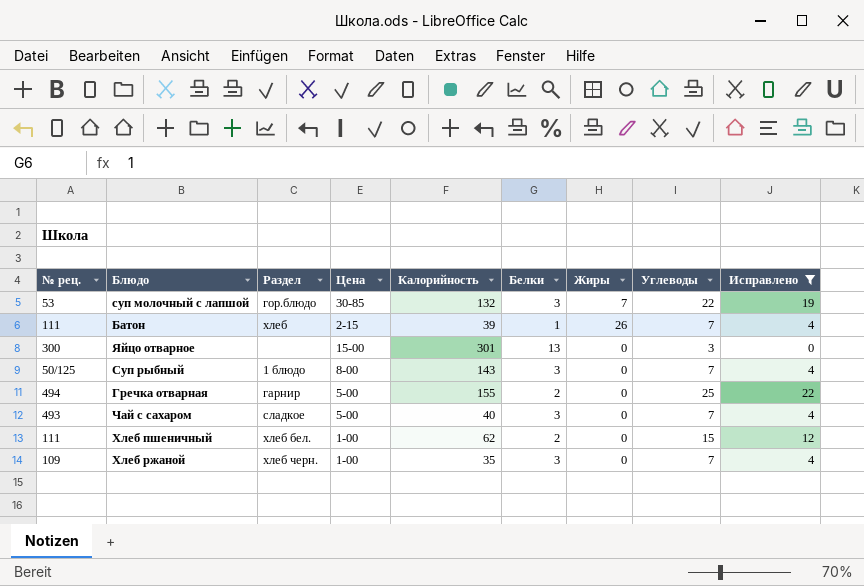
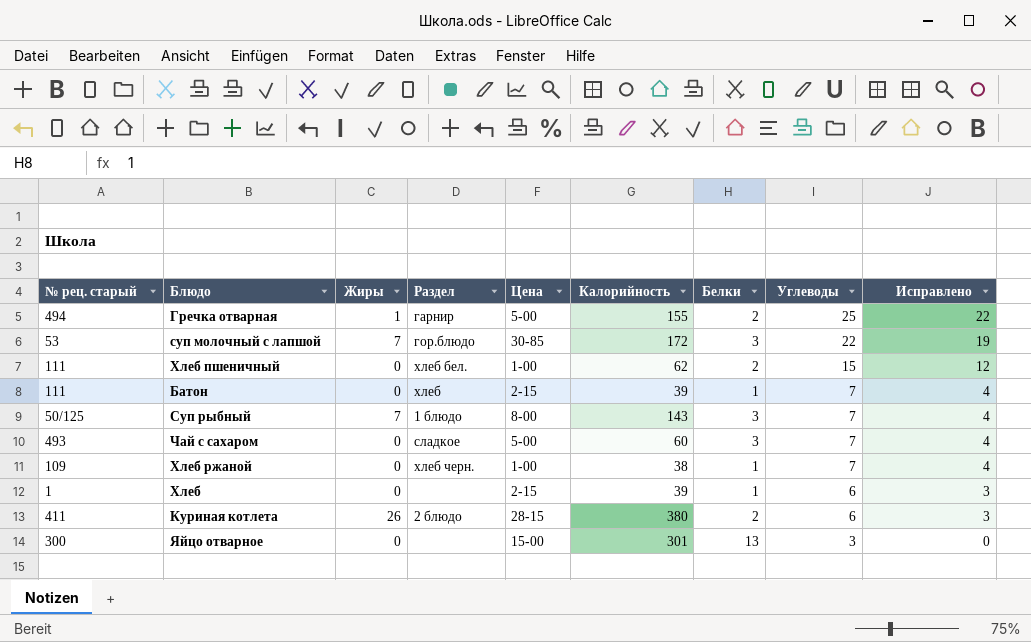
filter: Исправлено != 3 -> none
row order: none -> Углеводы descending
column name: № рец. -> № рец. старый
column Жиры | position: 7 -> 3
Гречка отварная | Жиры: 0 -> 1
суп молочный с лапшой | Калорийность: 132 -> 172
Батон | Жиры: 26 -> 0
Суп рыбный | Жиры: 0 -> 7
Чай с сахаром | Калорийность: 40 -> 60
Хлеб ржаной | Калорийность: 35 -> 38
Хлеб ржаной | Белки: 3 -> 1

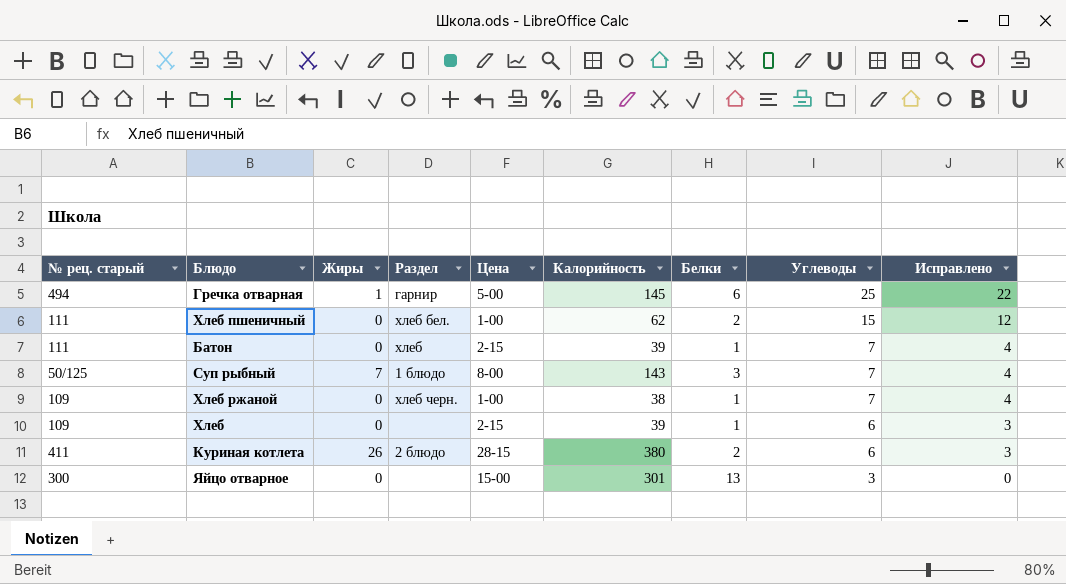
row суп молочный с лапшой: 53 | 7 | гор.блюдо | 30-85 | 172 | 3 | 22 | 19 -> none
row Чай с сахаром: 493 | 0 | сладкое | 5-00 | 60 | 3 | 7 | 4 -> none
Гречка отварная | Калорийность: 155 -> 145
Гречка отварная | Белки: 2 -> 6
Хлеб | № рец. старый: 1 -> 109

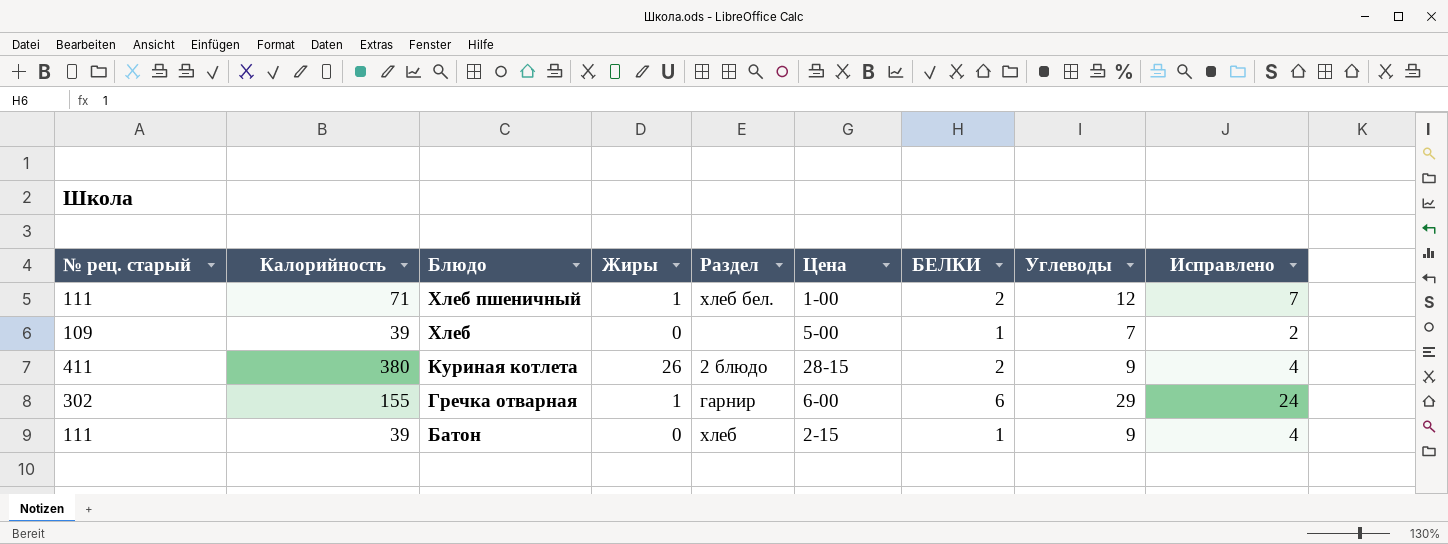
row order: Углеводы descending -> Блюдо descending
column Калорийность | position: 6 -> 2
column name: Белки -> БЕЛКИ
column Исправлено | formula: [Углеводы] - 3 -> [Углеводы] - 5
row Суп рыбный: 50/125 | 7 | 1 блюдо | 8-00 | 143 | 3 | 7 | 4 -> none
row Хлеб ржаной: 109 | 0 | хлеб черн. | 1-00 | 38 | 1 | 7 | 4 -> none
row Яйцо отварное: 300 | 0 | none | 15-00 | 301 | 13 | 3 | 0 -> none
Хлеб пшеничный | Калорийность: 62 -> 71
Хлеб пшеничный | Жиры: 0 -> 1
Хлеб пшеничный | Углеводы: 15 -> 12
Хлеб | Цена: 2-15 -> 5-00
Хлеб | Углеводы: 6 -> 7
Куриная котлета | Углеводы: 6 -> 9
Гречка отварная | № рец. старый: 494 -> 302
Гречка отварная | Калорийность: 145 -> 155
Гречка отварная | Цена: 5-00 -> 6-00
Гречка отварная | Углеводы: 25 -> 29
Батон | Углеводы: 7 -> 9

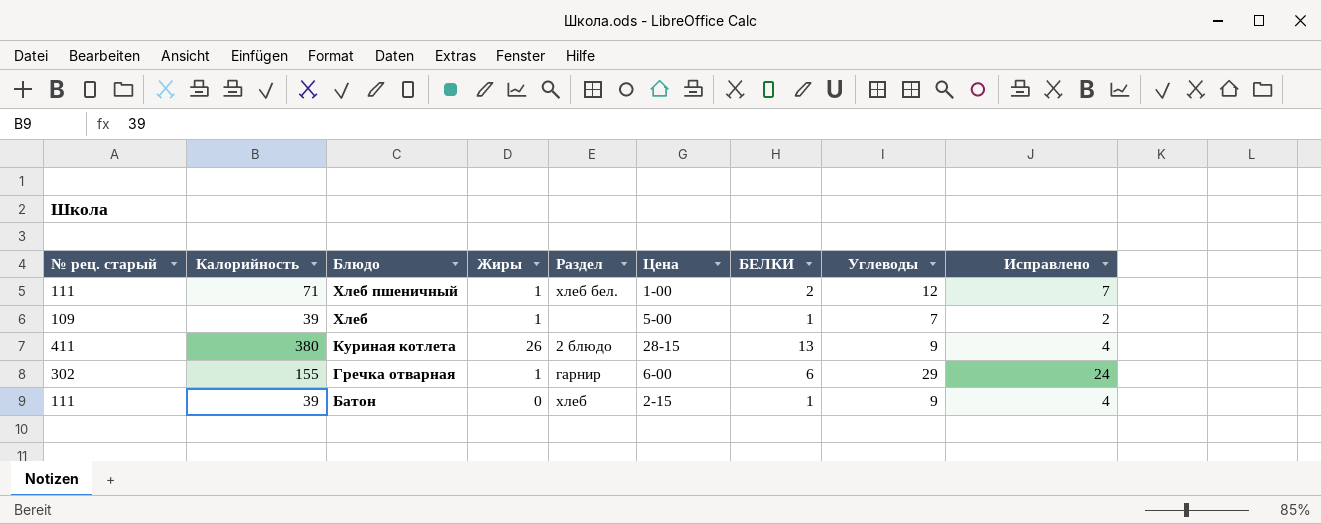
Хлеб | Жиры: 0 -> 1
Куриная котлета | БЕЛКИ: 2 -> 13

